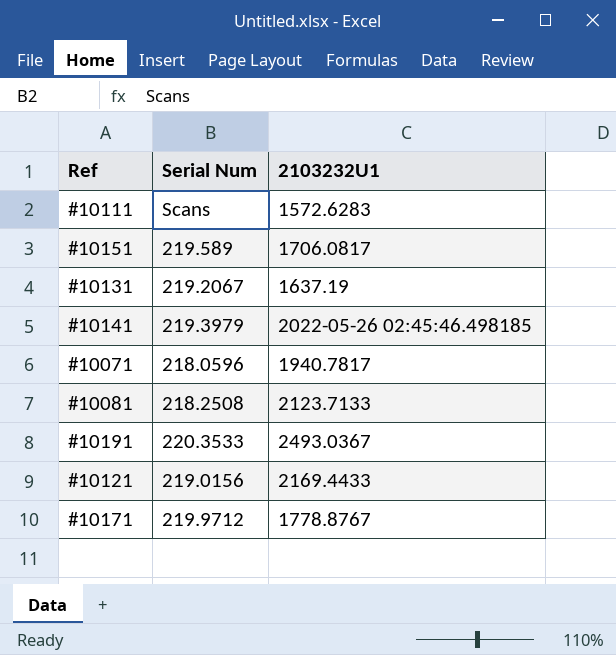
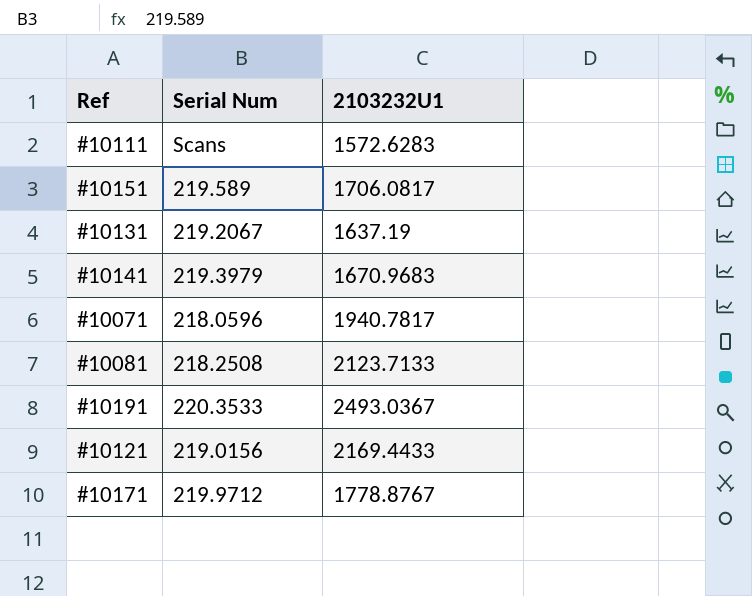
#10141 | 2103232U1: 2022-05-26 02:45:46.498185 -> 1670.9683

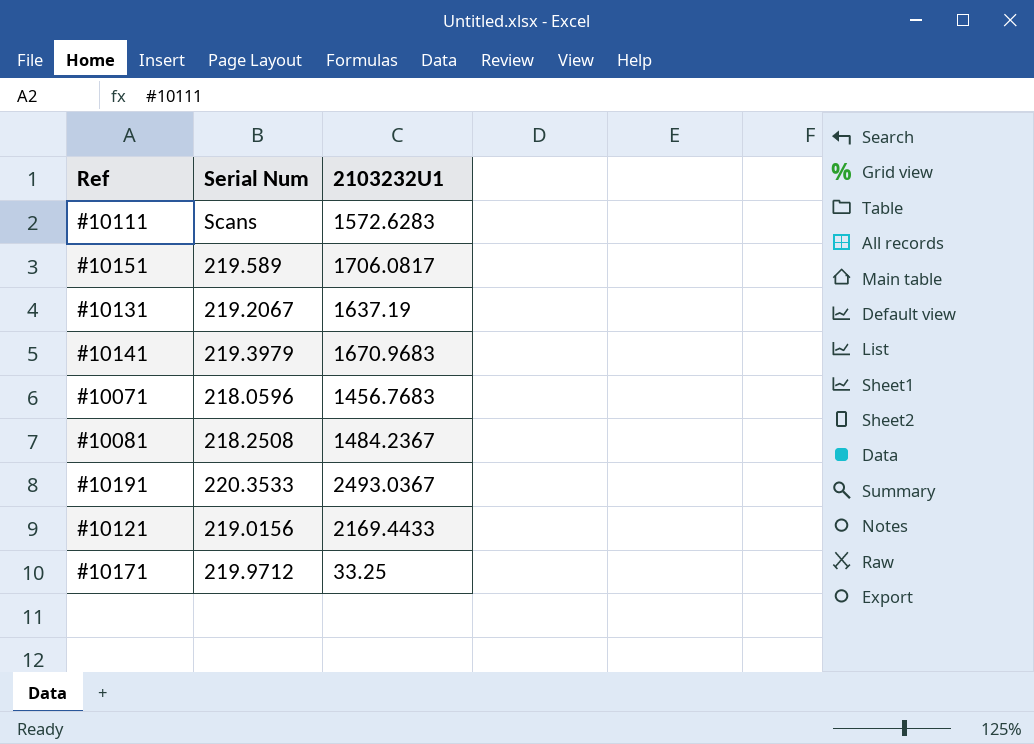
#10071 | 2103232U1: 1940.7817 -> 1456.7683
#10081 | 2103232U1: 2123.7133 -> 1484.2367
#10171 | 2103232U1: 1778.8767 -> 33.25

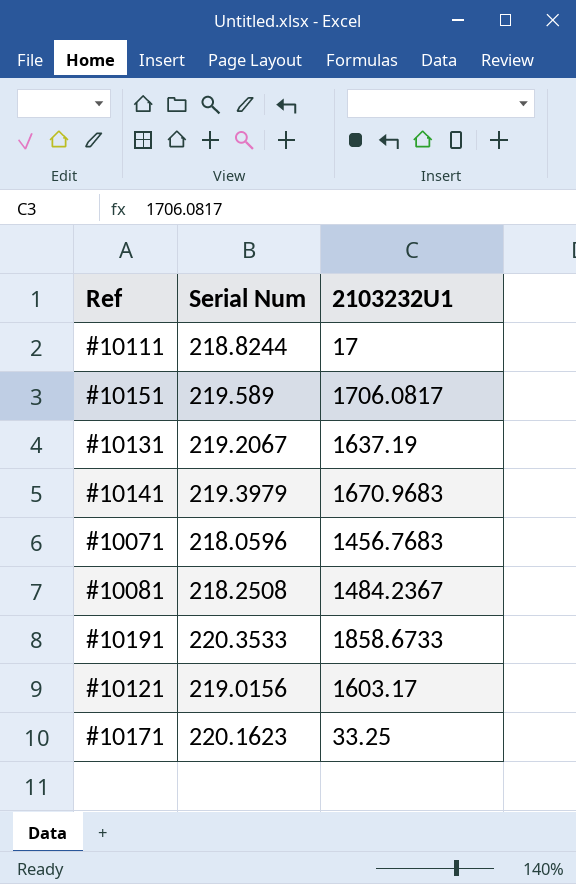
#10111 | Serial Num: Scans -> 218.8244
#10111 | 2103232U1: 1572.6283 -> 17
#10191 | 2103232U1: 2493.0367 -> 1858.6733
#10121 | 2103232U1: 2169.4433 -> 1603.17
#10171 | Serial Num: 219.9712 -> 220.1623

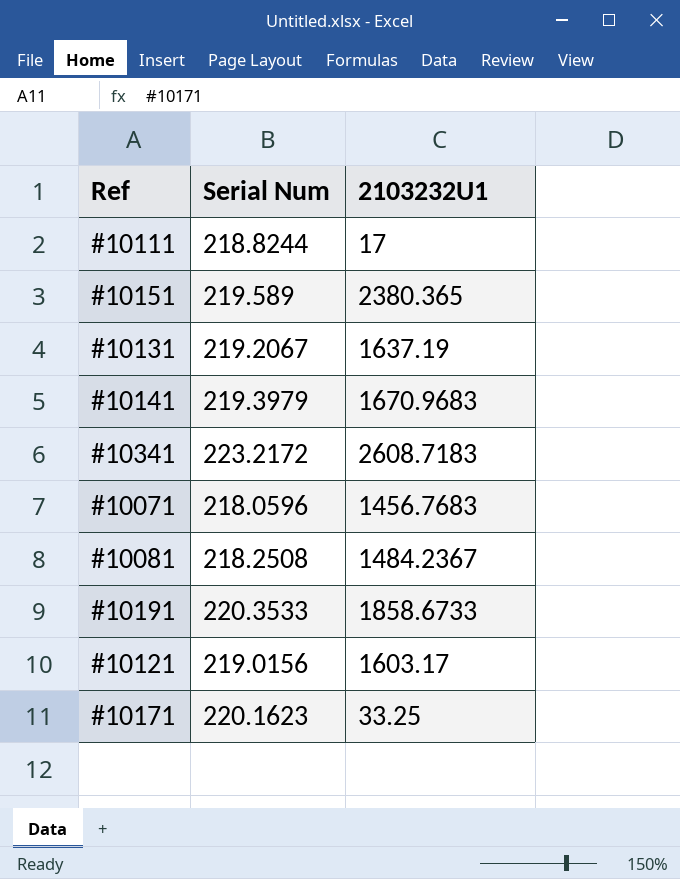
#10151 | 2103232U1: 1706.0817 -> 2380.365
row #10341: none -> 223.2172 | 2608.7183

